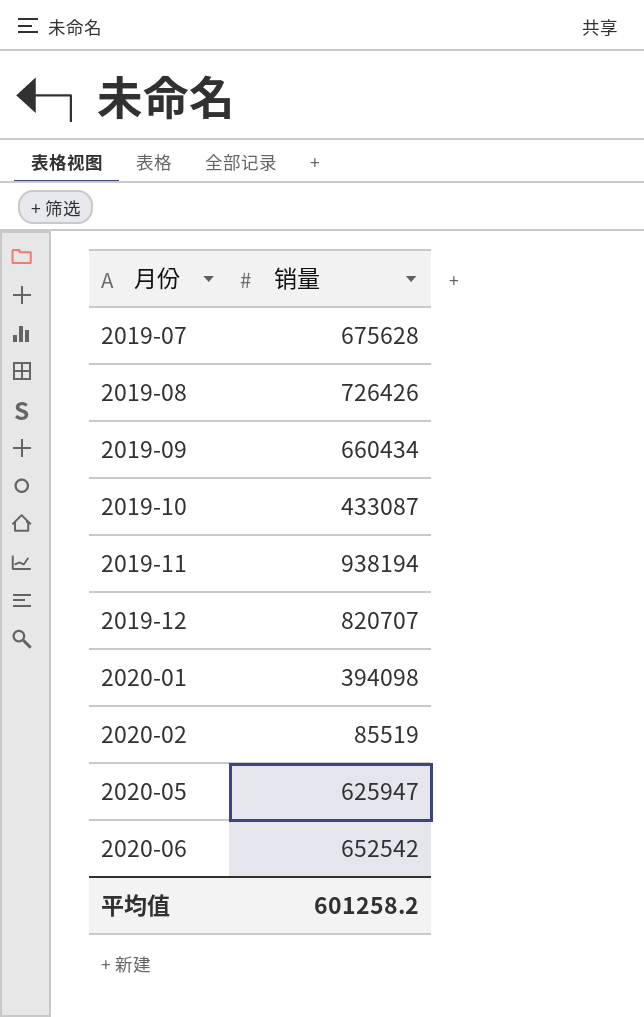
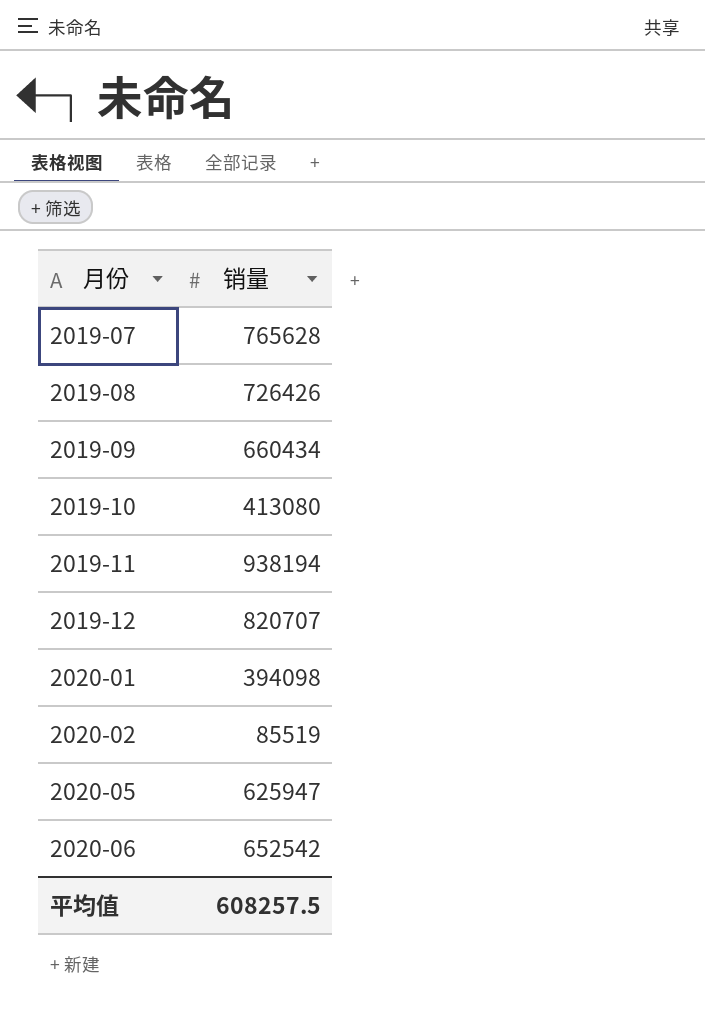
2019-07 | 销量: 675628 -> 765628
2019-10 | 销量: 433087 -> 413080
平均值 | 销量: 601258.2 -> 608257.5

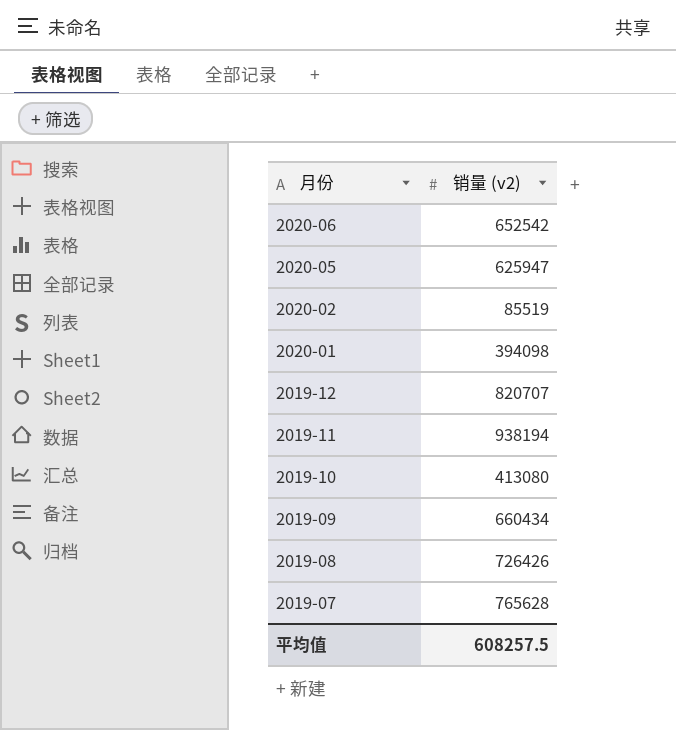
row order: 月份 ascending -> 月份 descending
column name: 销量 -> 销量 (v2)

